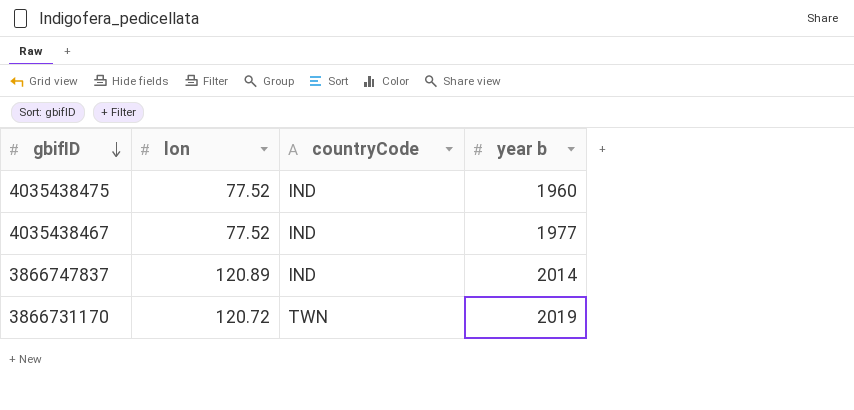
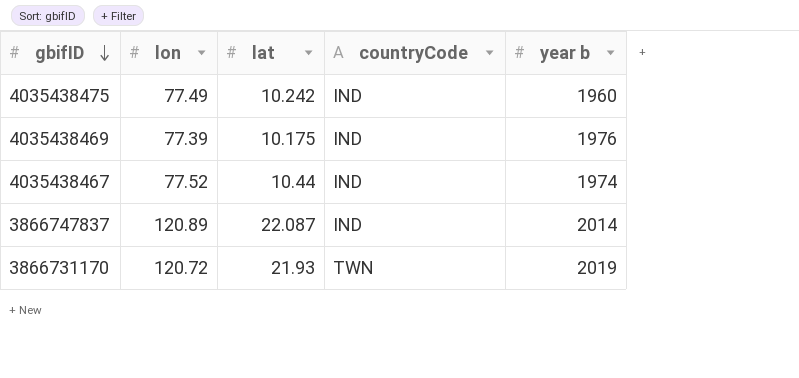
column lat | position: none -> 3
4035438475 | lon: 77.52 -> 77.49
row 4035438469: none -> 77.39 | 10.175 | IND | 1976
4035438467 | year b: 1977 -> 1974

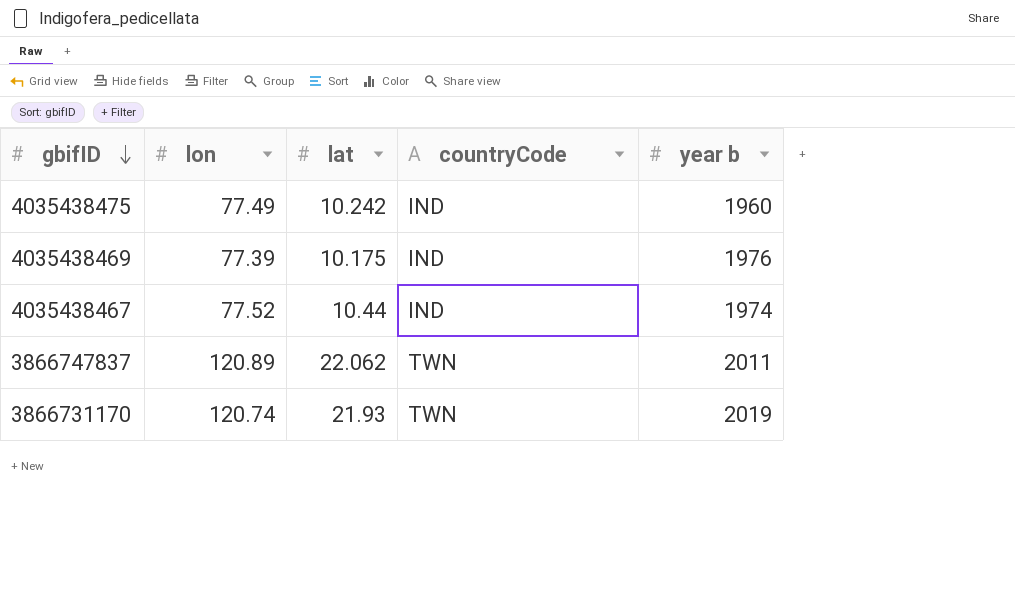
3866747837 | lat: 22.087 -> 22.062
3866747837 | countryCode: IND -> TWN
3866747837 | year b: 2014 -> 2011
3866731170 | lon: 120.72 -> 120.74

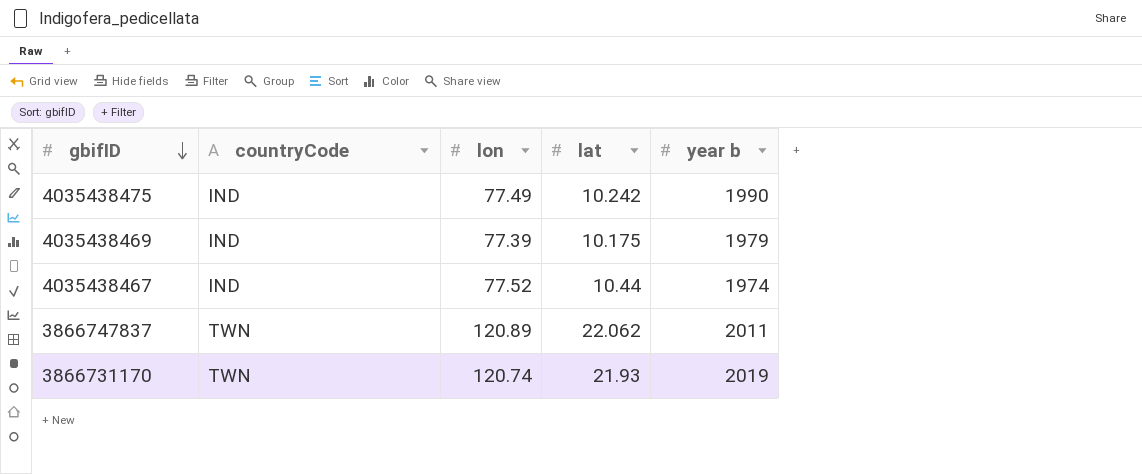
column countryCode | position: 4 -> 2
4035438475 | year b: 1960 -> 1990
4035438469 | year b: 1976 -> 1979

